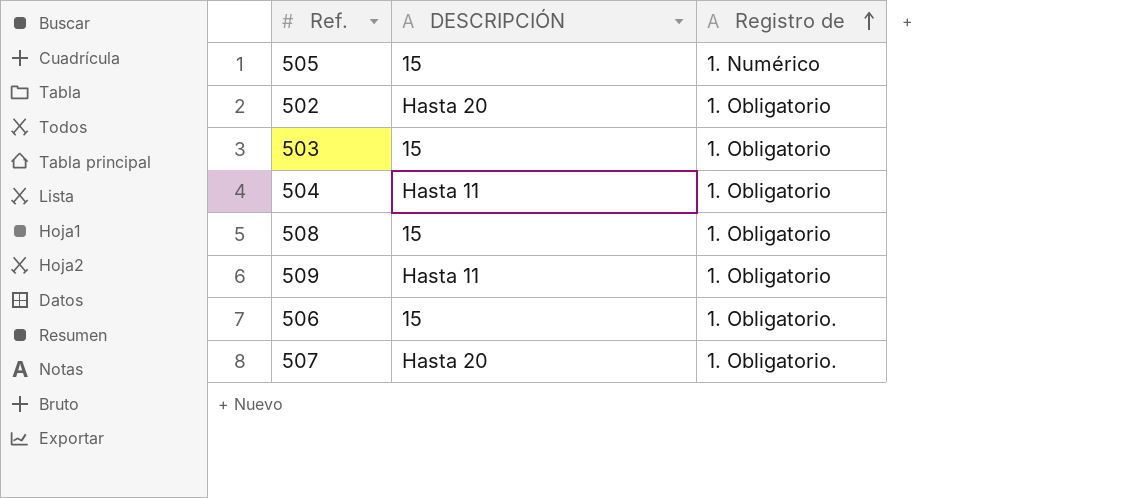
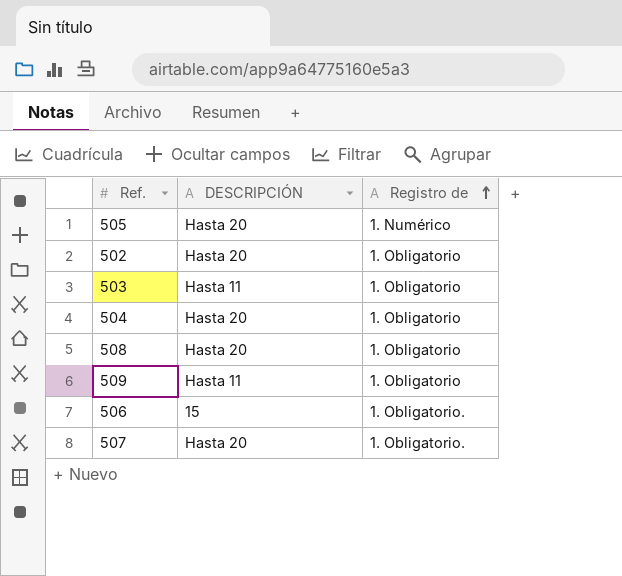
505 | DESCRIPCIÓN: 15 -> Hasta 20
503 | DESCRIPCIÓN: 15 -> Hasta 11
504 | DESCRIPCIÓN: Hasta 11 -> Hasta 20
508 | DESCRIPCIÓN: 15 -> Hasta 20

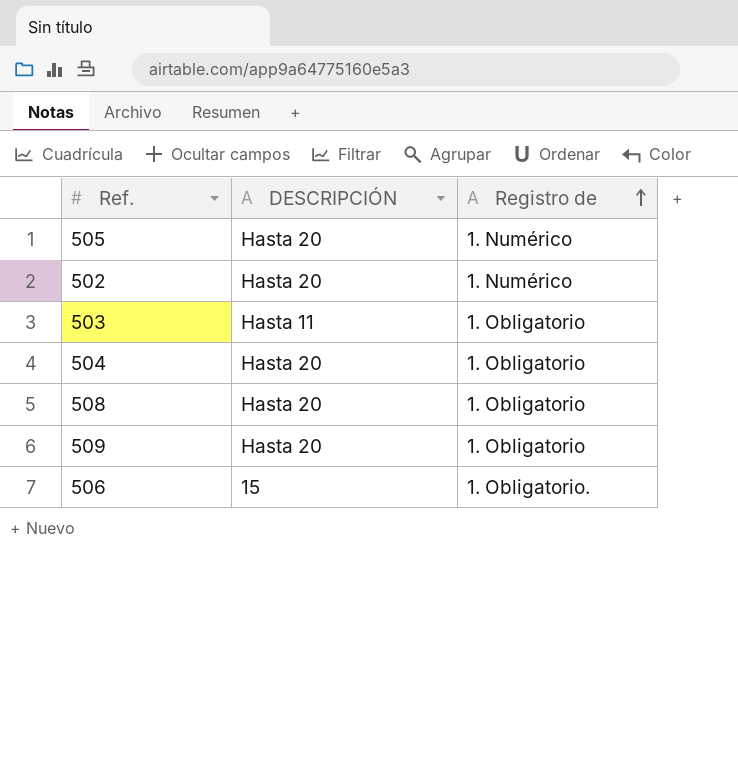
row 507: Hasta 20 | 1. Obligatorio. -> none
502 | Registro de: 1. Obligatorio -> 1. Numérico
509 | DESCRIPCIÓN: Hasta 11 -> Hasta 20

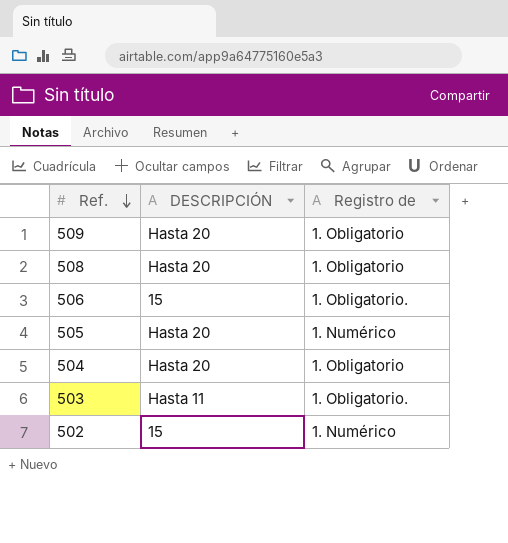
row order: Registro de ascending -> Ref. descending
503 | Registro de: 1. Obligatorio -> 1. Obligatorio.
502 | DESCRIPCIÓN: Hasta 20 -> 15

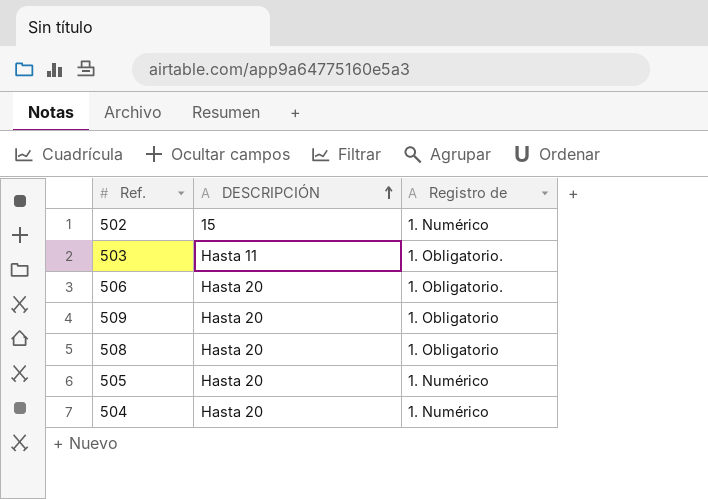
row order: Ref. descending -> DESCRIPCIÓN ascending
506 | DESCRIPCIÓN: 15 -> Hasta 20
504 | Registro de: 1. Obligatorio -> 1. Numérico

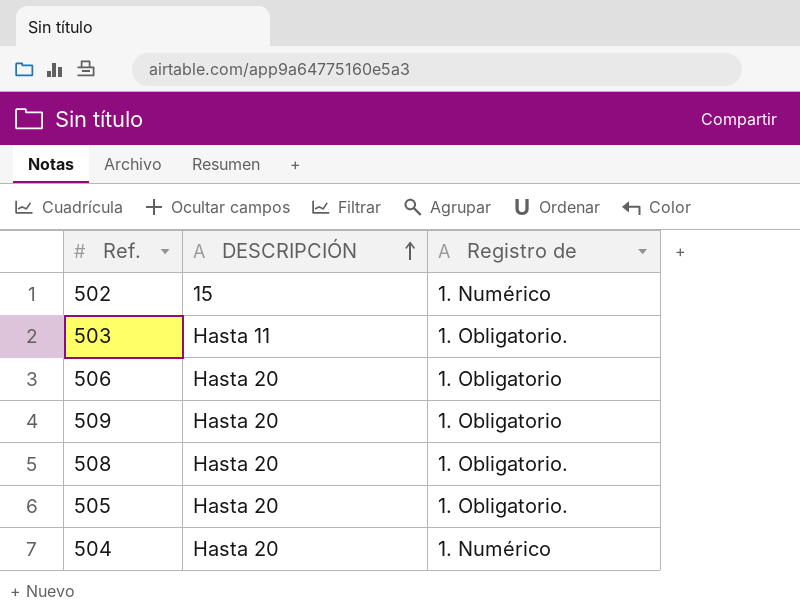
506 | Registro de: 1. Obligatorio. -> 1. Obligatorio
508 | Registro de: 1. Obligatorio -> 1. Obligatorio.
505 | Registro de: 1. Numérico -> 1. Obligatorio.

